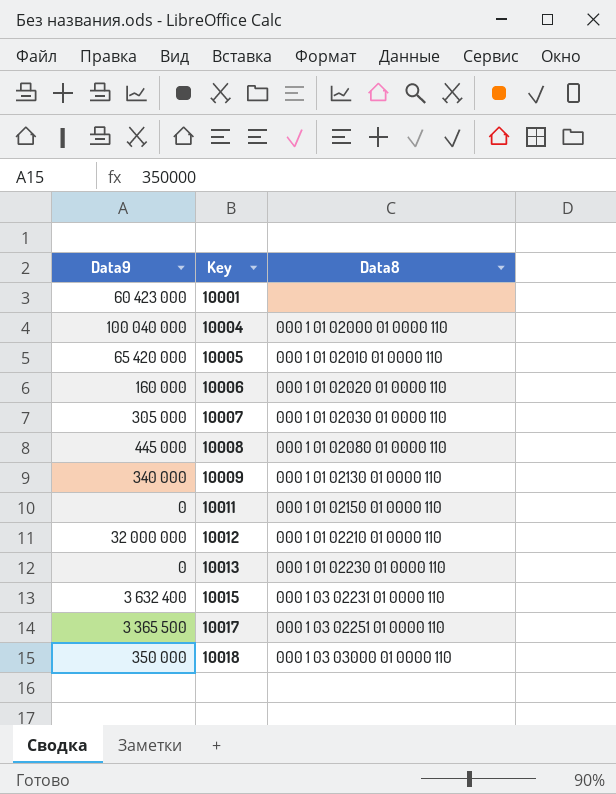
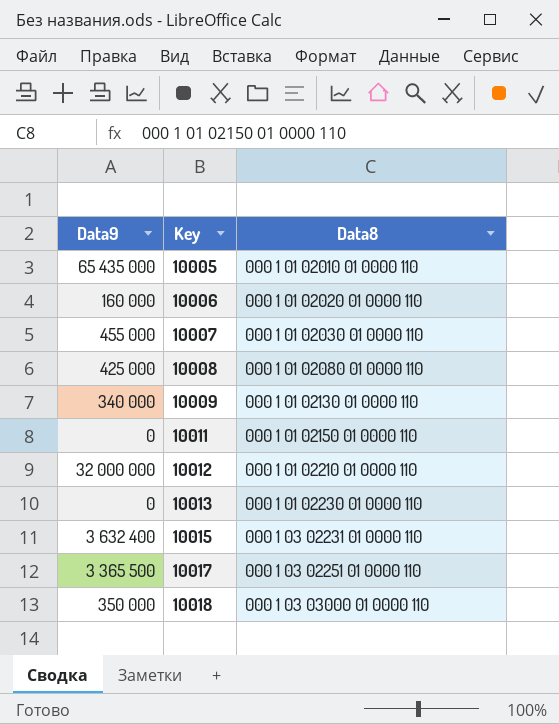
row 10001: 60 423 000 | none -> none
row 10004: 100 040 000 | 000 1 01 02000 01 0000 110 -> none
10005 | Data9: 65 420 000 -> 65 435 000
10007 | Data9: 305 000 -> 455 000
10008 | Data9: 445 000 -> 425 000

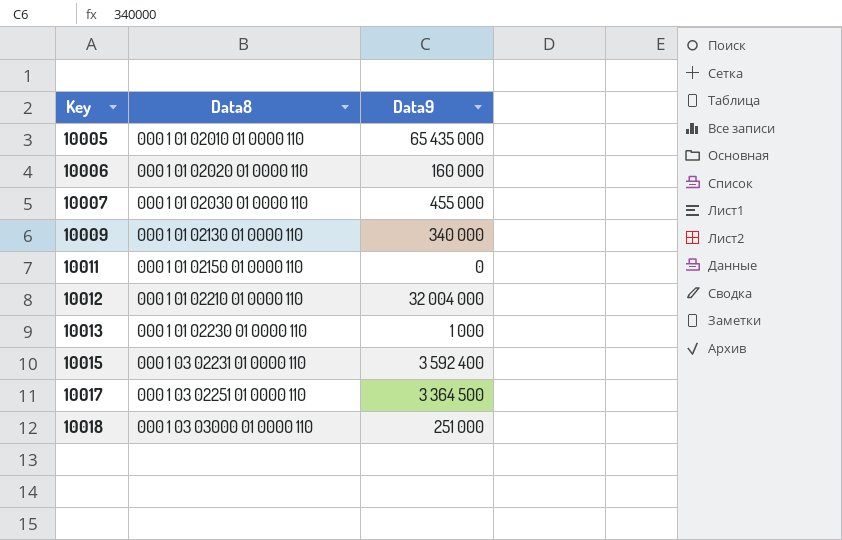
column Data9 | position: 1 -> 3
row 10008: 425 000 | 000 1 01 02080 01 0000 110 -> none
10012 | Data9: 32 000 000 -> 32 004 000
10013 | Data9: 0 -> 1 000
10015 | Data9: 3 632 400 -> 3 592 400
10017 | Data9: 3 365 500 -> 3 364 500
10018 | Data9: 350 000 -> 251 000

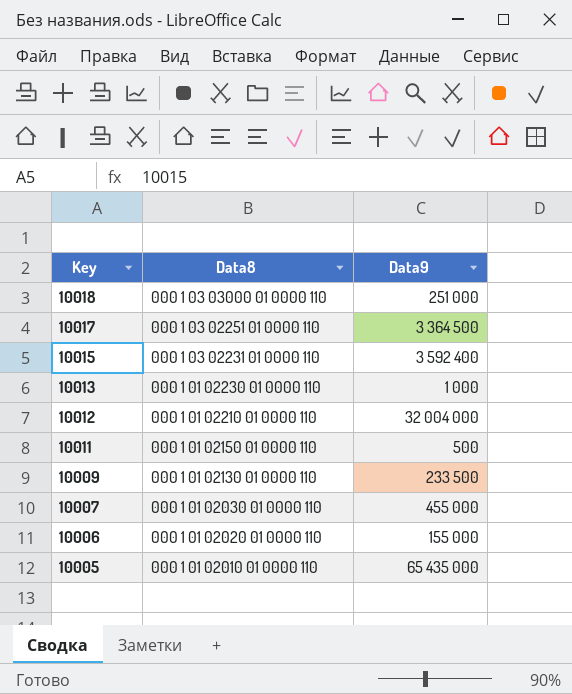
row order: Key ascending -> Key descending
10011 | Data9: 0 -> 500
10009 | Data9: 340 000 -> 233 500
10006 | Data9: 160 000 -> 155 000

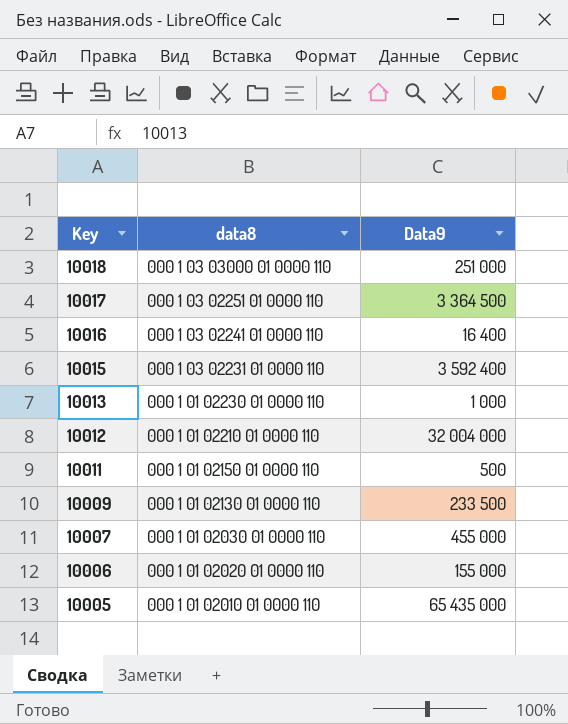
column name: Data8 -> data8
row 10016: none -> 000 1 03 02241 01 0000 110 | 16 400

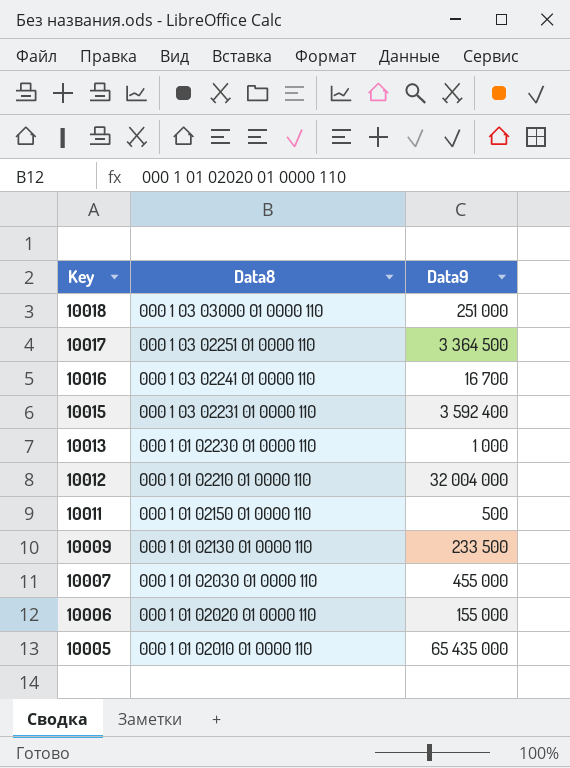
column name: data8 -> Data8
10016 | Data9: 16 400 -> 16 700

